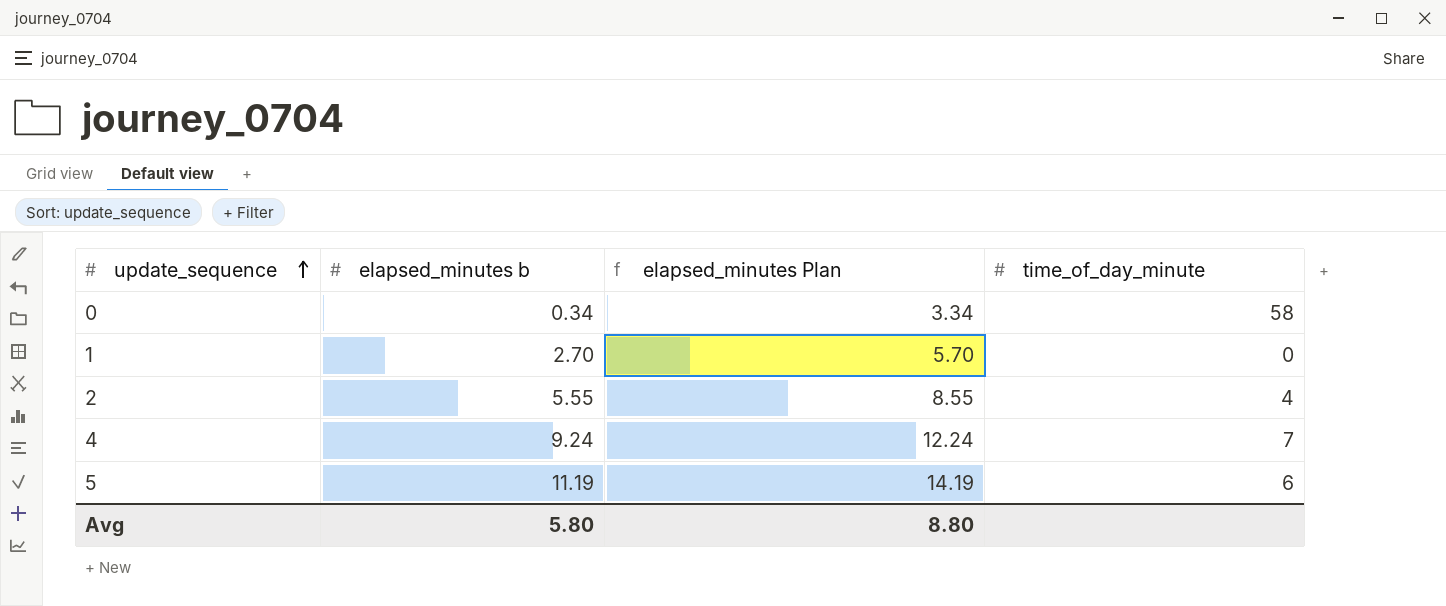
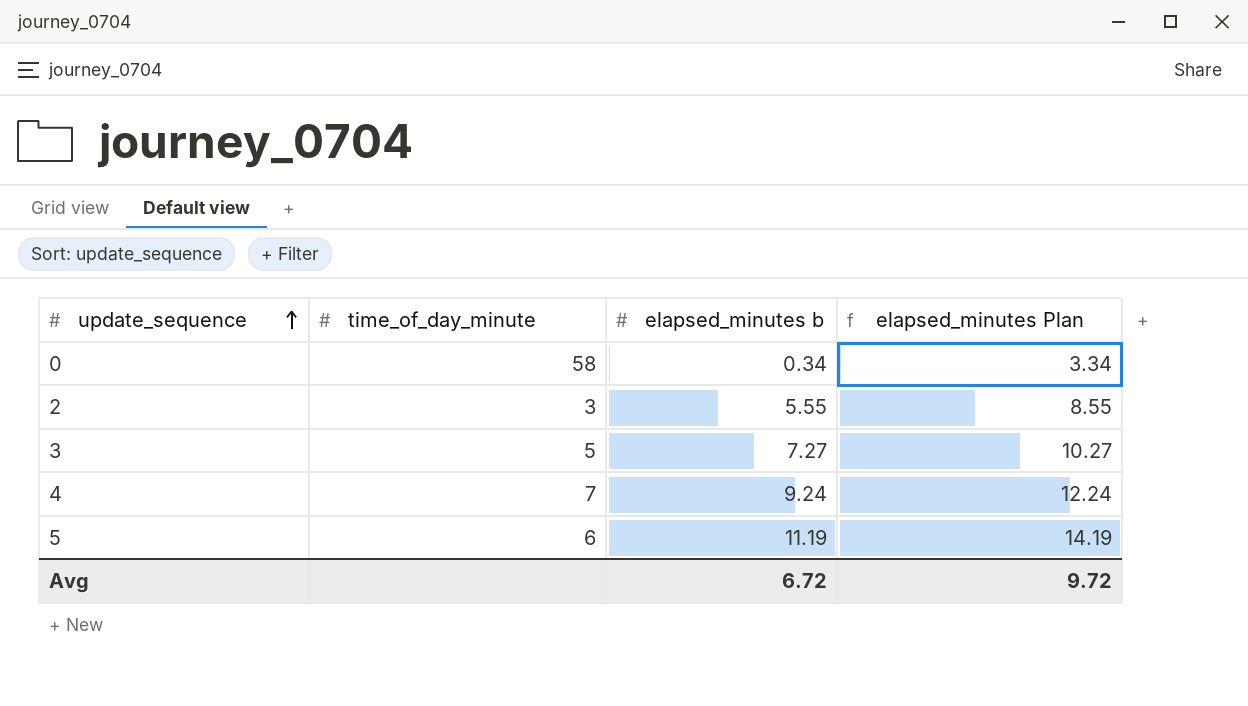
column time_of_day_minute | position: 4 -> 2
row 1: 2.70 | 5.70 | 0 -> none
2 | time_of_day_minute: 4 -> 3
row 3: none -> 5 | 7.27 | 10.27
Avg | elapsed_minutes b: 5.80 -> 6.72
Avg | elapsed_minutes Plan: 8.80 -> 9.72

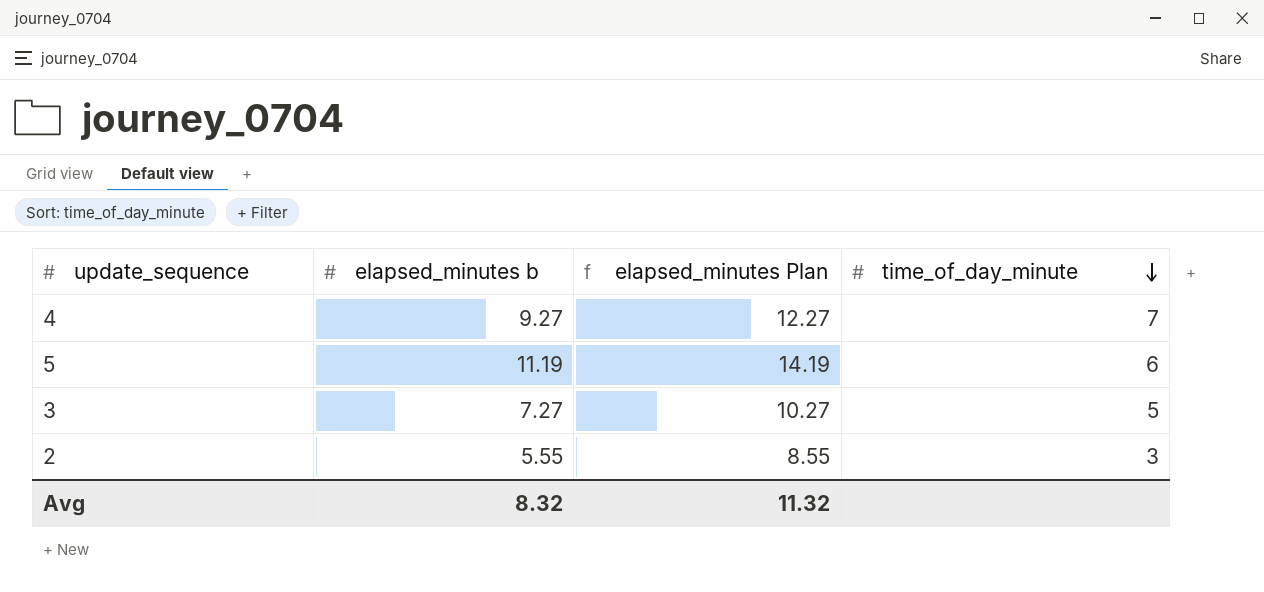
row order: update_sequence ascending -> time_of_day_minute descending
column time_of_day_minute | position: 2 -> 4
row 0: 58 | 0.34 | 3.34 -> none
4 | elapsed_minutes b: 9.24 -> 9.27
4 | elapsed_minutes Plan: 12.24 -> 12.27
Avg | elapsed_minutes b: 6.72 -> 8.32
Avg | elapsed_minutes Plan: 9.72 -> 11.32

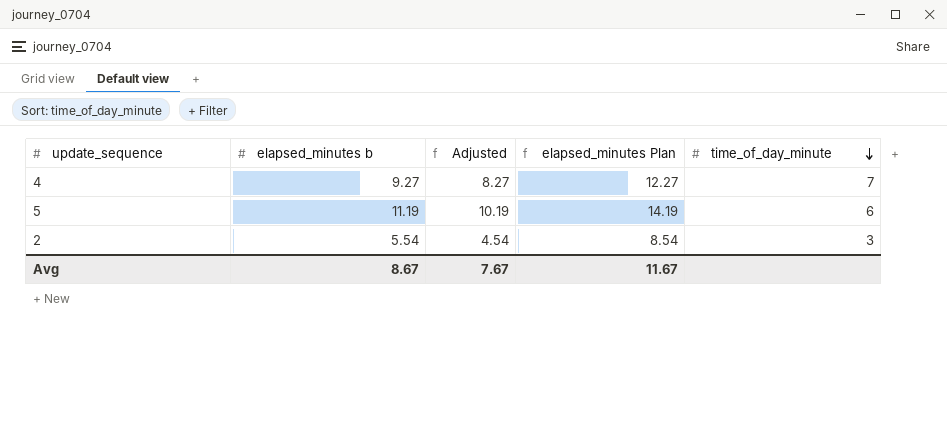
column Adjusted | formula: none -> [elapsed_minutes b] - 1
row 3: 7.27 | 10.27 | 5 -> none
2 | elapsed_minutes b: 5.55 -> 5.54
2 | elapsed_minutes Plan: 8.55 -> 8.54
Avg | elapsed_minutes b: 8.32 -> 8.67
Avg | elapsed_minutes Plan: 11.32 -> 11.67

